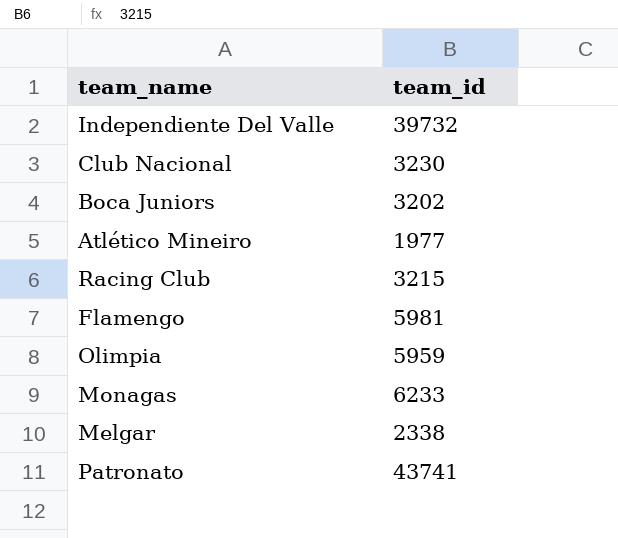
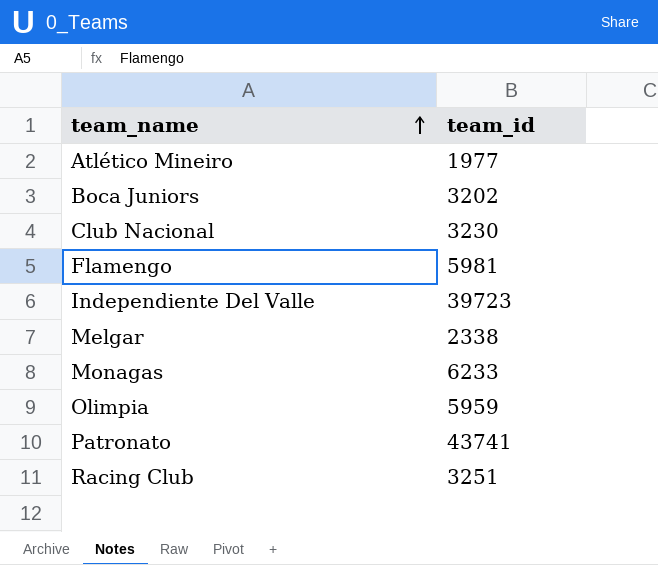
row order: none -> team_name ascending
Independiente Del Valle | team_id: 39732 -> 39723
Racing Club | team_id: 3215 -> 3251

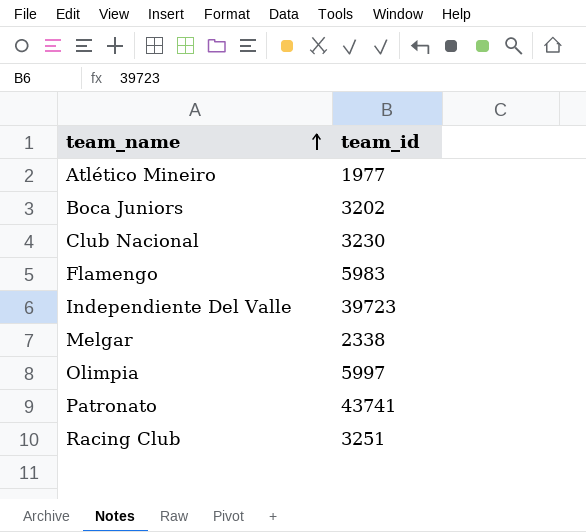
row Monagas: 6233 -> none
Flamengo | team_id: 5981 -> 5983
Olimpia | team_id: 5959 -> 5997

